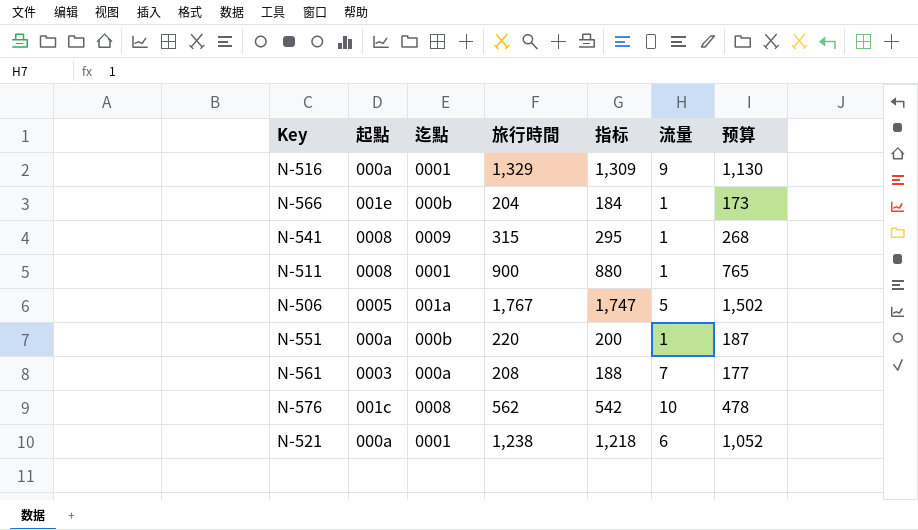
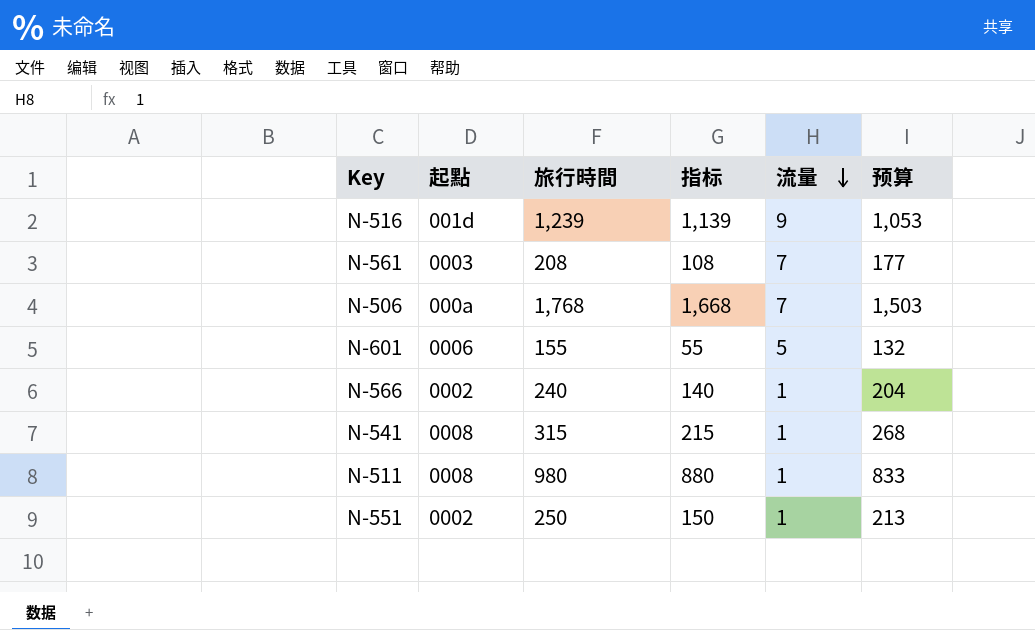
row order: none -> 流量 descending
column 迄點 | position: 3 -> none
column 指标 | formula: [旅行時間] - 20 -> [旅行時間] - 100
row N-576: 001c | 0008 | 562 | 542 | 10 | 478 -> none
row N-521: 000a | 0001 | 1,238 | 1,218 | 6 | 1,052 -> none
N-516 | 起點: 000a -> 001d
N-516 | 旅行時間: 1,329 -> 1,239
N-516 | 预算: 1,130 -> 1,053
N-506 | 起點: 0005 -> 000a
N-506 | 旅行時間: 1,767 -> 1,768
N-506 | 流量: 5 -> 7
N-506 | 预算: 1,502 -> 1,503
row N-601: none -> 0006 | 155 | 55 | 5 | 132
N-566 | 起點: 001e -> 0002
N-566 | 旅行時間: 204 -> 240
N-566 | 预算: 173 -> 204
N-511 | 旅行時間: 900 -> 980
N-511 | 预算: 765 -> 833
N-551 | 起點: 000a -> 0002
N-551 | 旅行時間: 220 -> 250
N-551 | 预算: 187 -> 213

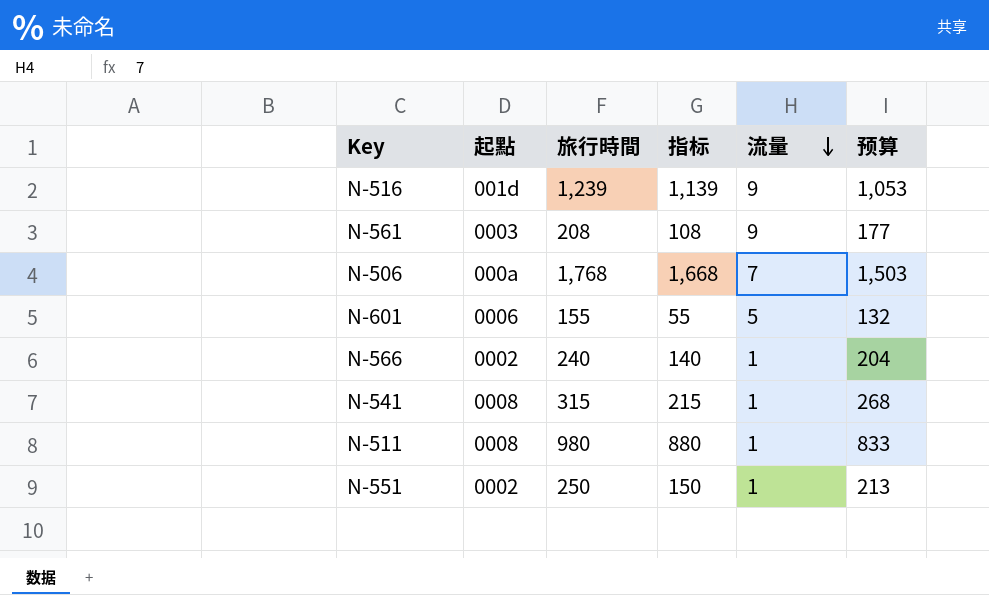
N-561 | 流量: 7 -> 9

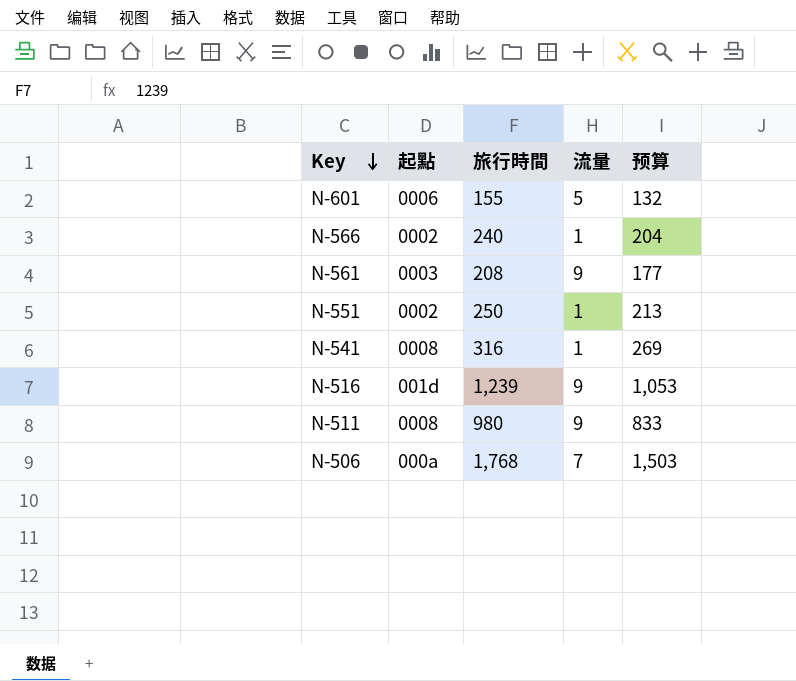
row order: 流量 descending -> Key descending
column 指标 | formula: [旅行時間] - 100 -> none
N-541 | 旅行時間: 315 -> 316
N-541 | 预算: 268 -> 269
N-511 | 流量: 1 -> 9

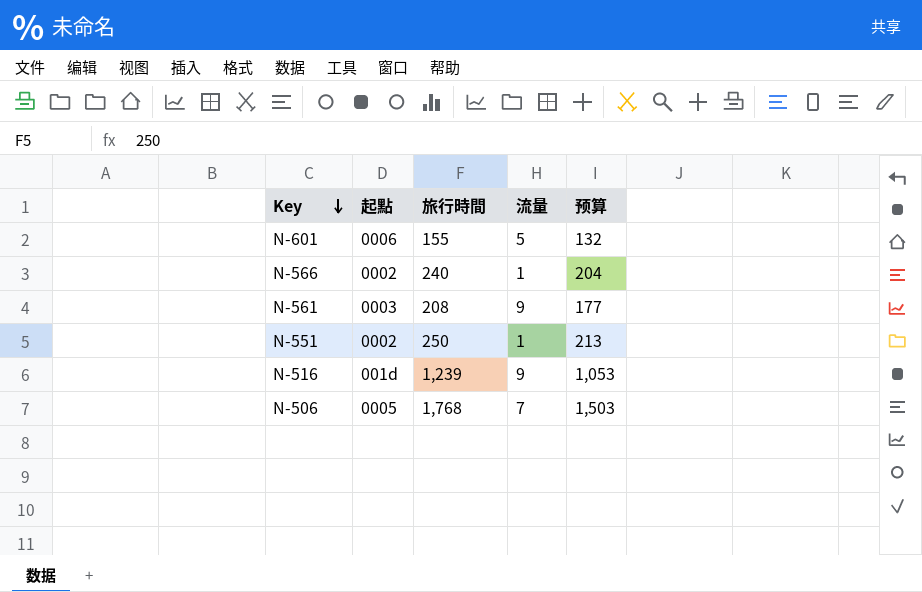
row N-541: 0008 | 316 | 1 | 269 -> none
row N-511: 0008 | 980 | 9 | 833 -> none
N-506 | 起點: 000a -> 0005

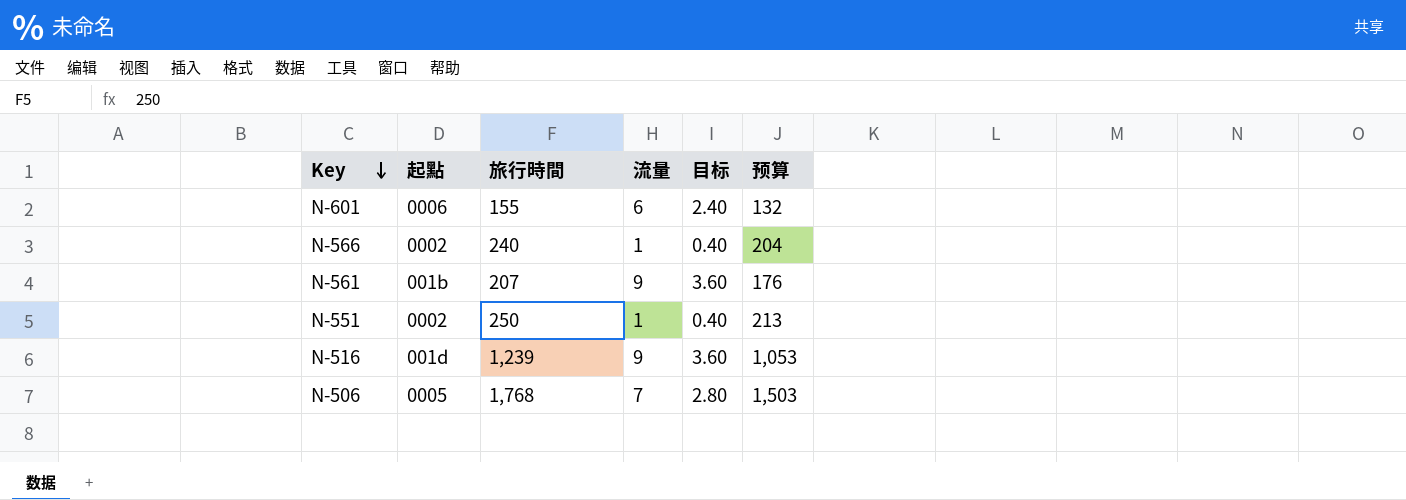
column 目标 | formula: none -> [流量] * 0.4
N-601 | 流量: 5 -> 6
N-561 | 起點: 0003 -> 001b
N-561 | 旅行時間: 208 -> 207
N-561 | 预算: 177 -> 176

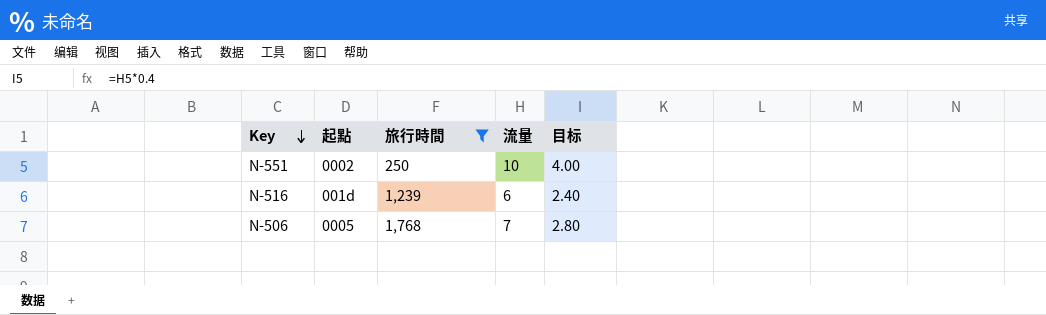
filter: none -> 旅行時間 >= 250
column 预算 | formula: [旅行時間] * 0.85 -> none
N-551 | 流量: 1 -> 10
N-551 | 目标: 0.40 -> 4.00
N-516 | 流量: 9 -> 6
N-516 | 目标: 3.60 -> 2.40

